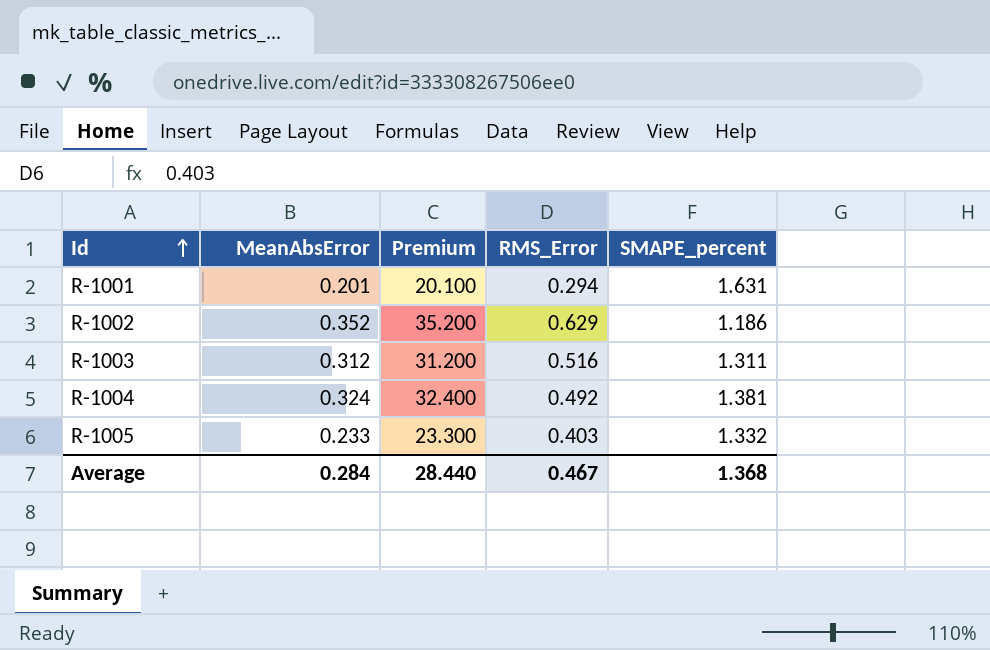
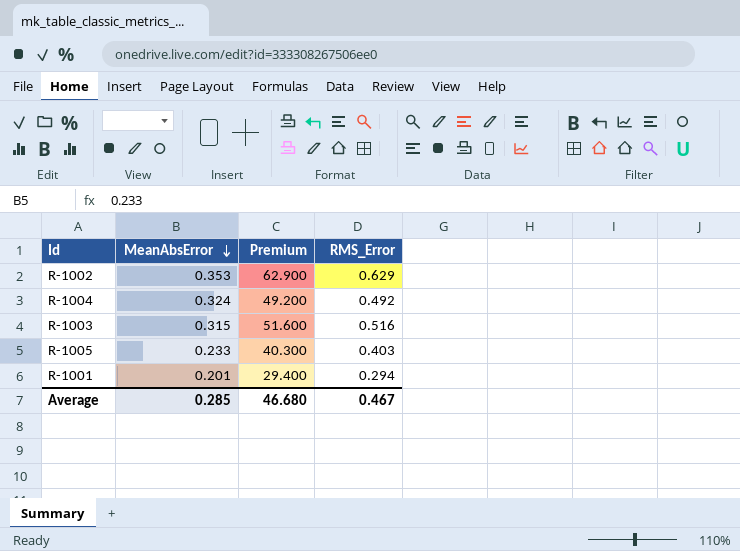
row order: Id ascending -> MeanAbsError descending
column SMAPE_percent | position: 5 -> none
column Premium | formula: [MeanAbsError] * 100 -> [RMS_Error] * 100
R-1002 | MeanAbsError: 0.352 -> 0.353
R-1003 | MeanAbsError: 0.312 -> 0.315
Average | MeanAbsError: 0.284 -> 0.285
Average | Premium: 28.440 -> 46.680

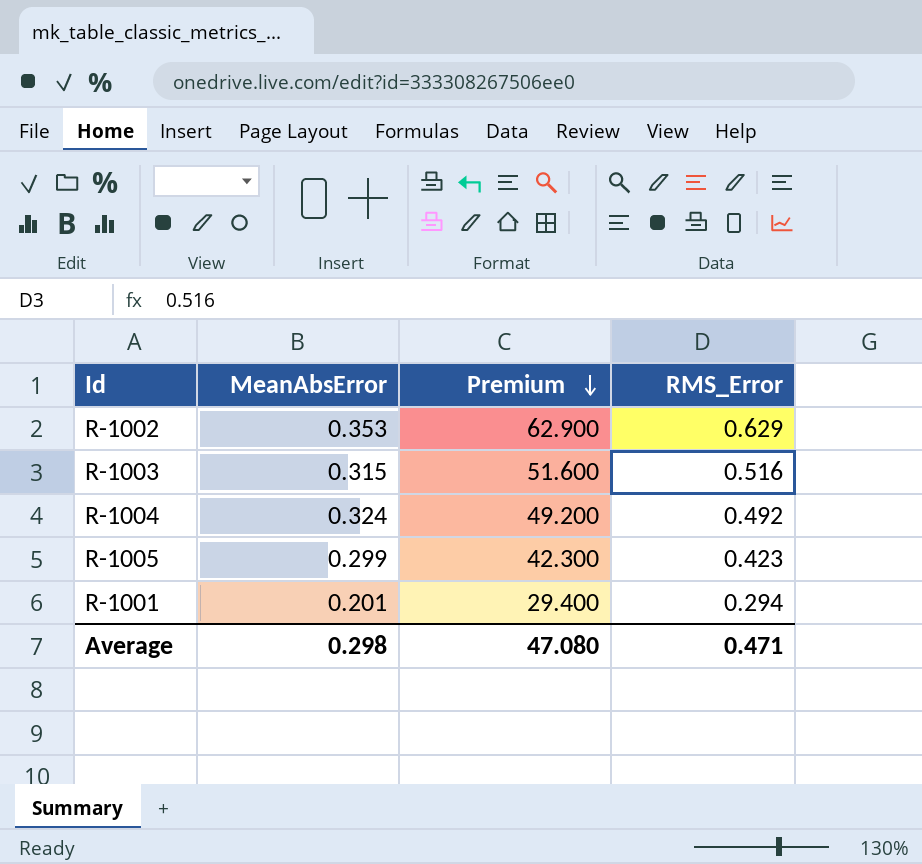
row order: MeanAbsError descending -> Premium descending
R-1005 | MeanAbsError: 0.233 -> 0.299
R-1005 | Premium: 40.300 -> 42.300
R-1005 | RMS_Error: 0.403 -> 0.423
Average | MeanAbsError: 0.285 -> 0.298
Average | Premium: 46.680 -> 47.080
Average | RMS_Error: 0.467 -> 0.471

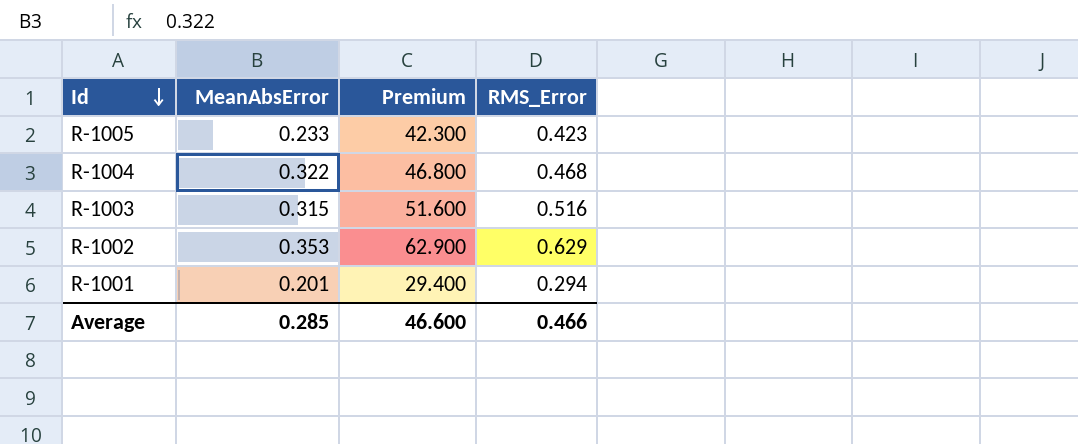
row order: Premium descending -> Id descending
R-1005 | MeanAbsError: 0.299 -> 0.233
R-1004 | MeanAbsError: 0.324 -> 0.322
R-1004 | Premium: 49.200 -> 46.800
R-1004 | RMS_Error: 0.492 -> 0.468
Average | MeanAbsError: 0.298 -> 0.285
Average | Premium: 47.080 -> 46.600
Average | RMS_Error: 0.471 -> 0.466

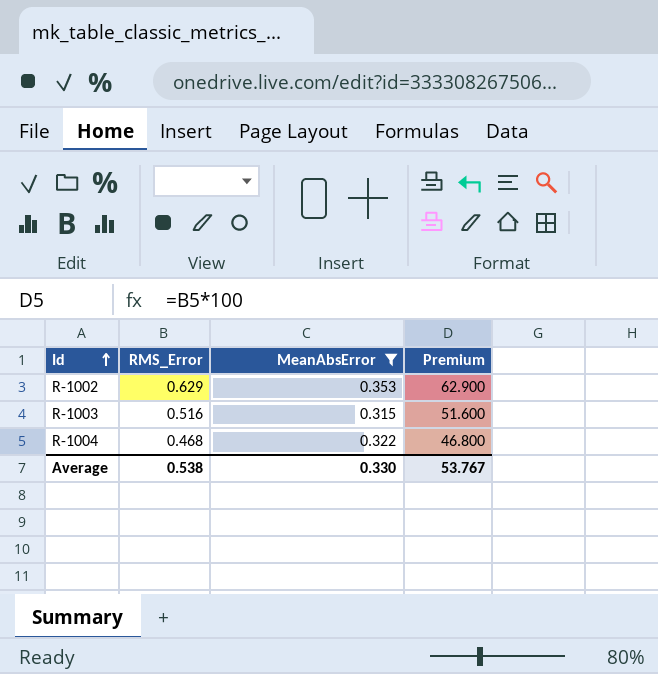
filter: none -> MeanAbsError >= 0.315
row order: Id descending -> Id ascending
column RMS_Error | position: 4 -> 2
Average | RMS_Error: 0.466 -> 0.538
Average | MeanAbsError: 0.285 -> 0.330
Average | Premium: 46.600 -> 53.767

